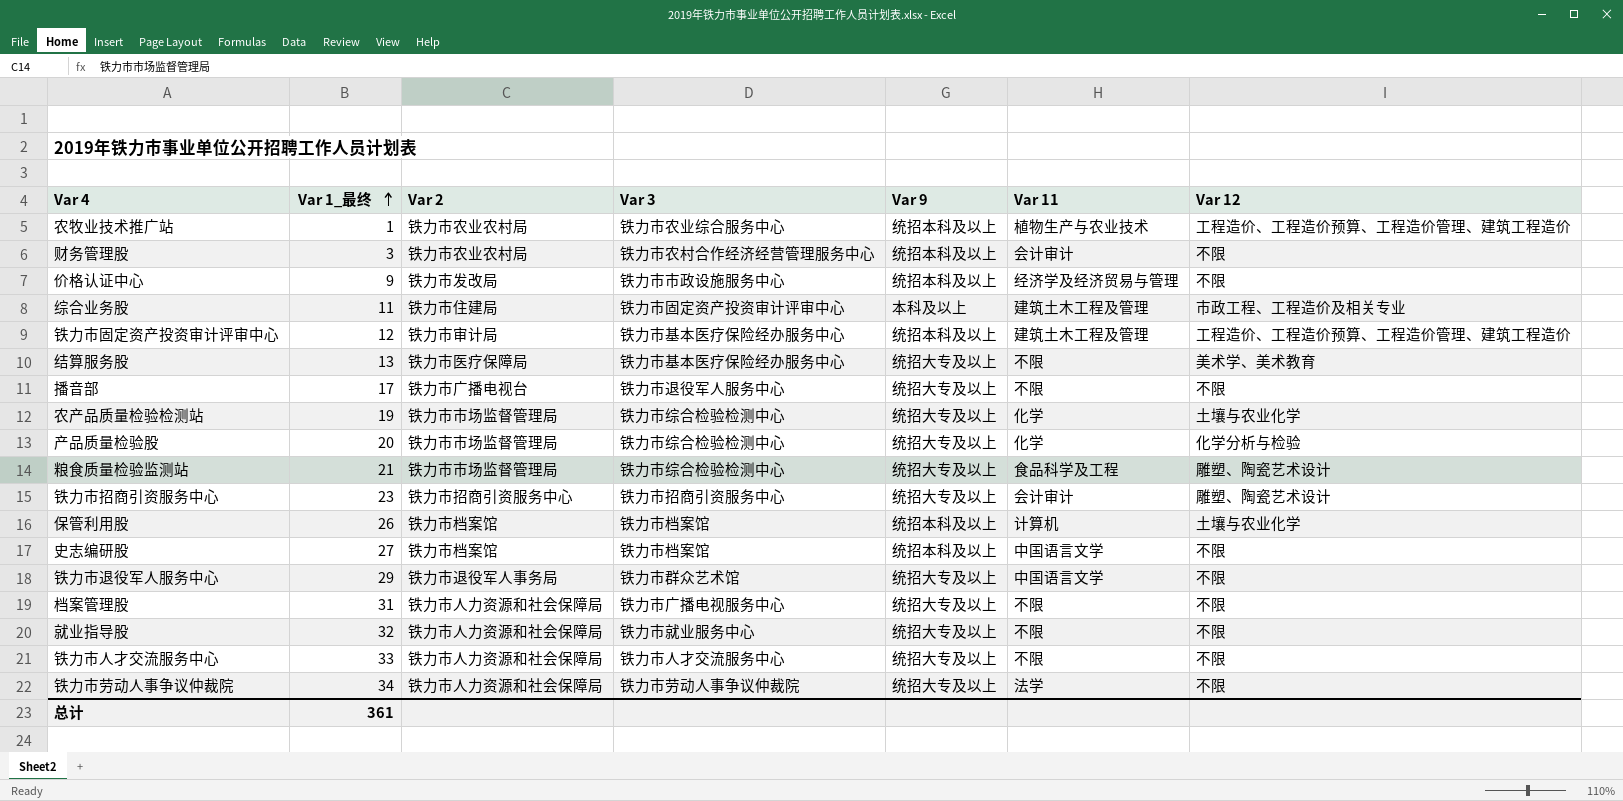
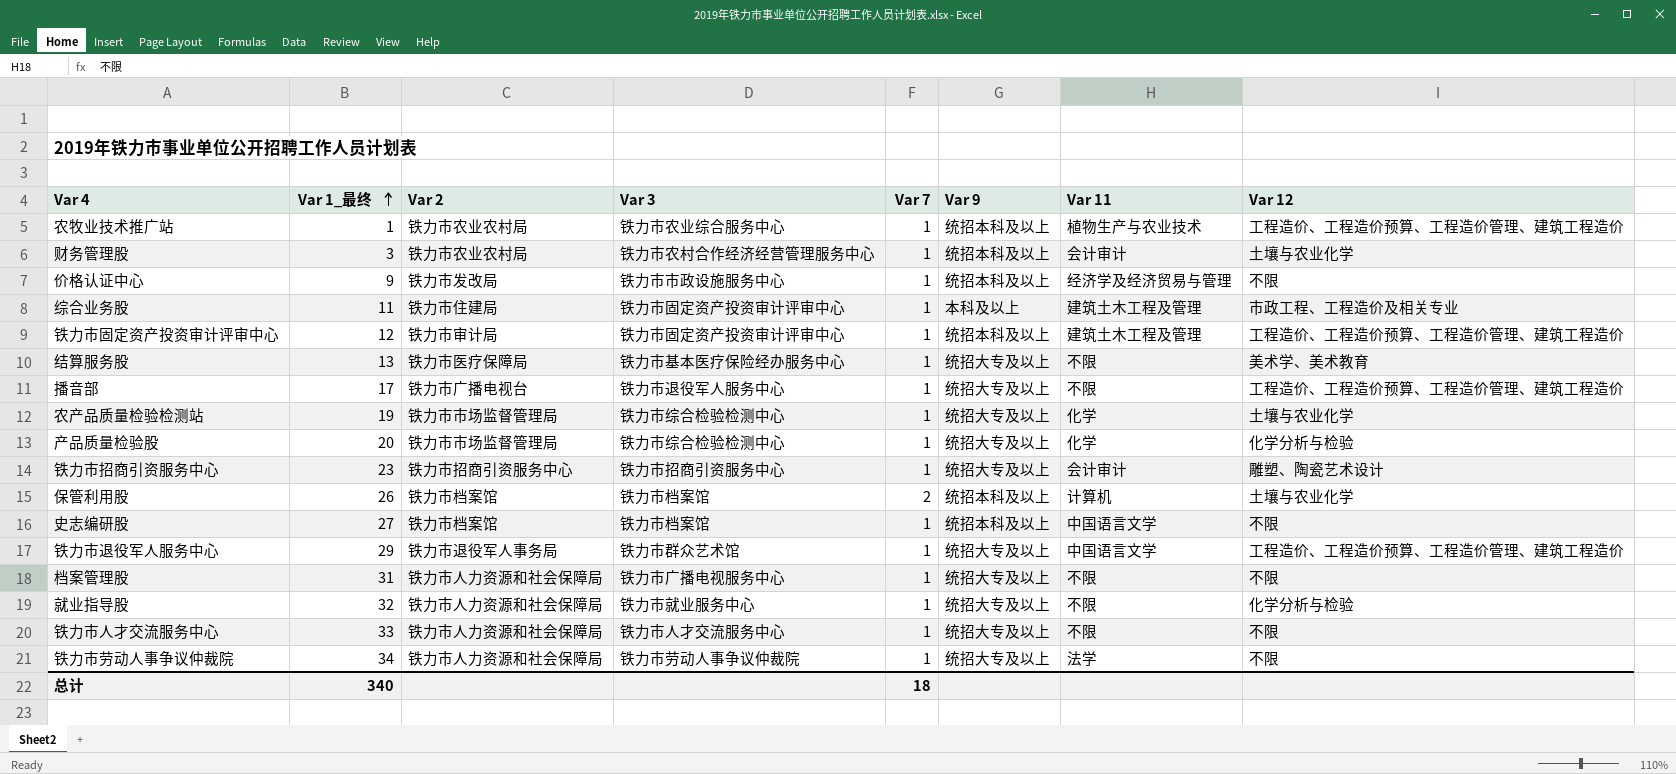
column Var 7 | position: none -> 5
row 粮食质量检验监测站: 21 | 铁力市市场监督管理局 | 铁力市综合检验检测中心 | 统招大专及以上 | 食品科学及工程 | 雕塑、陶瓷艺术设计 -> none
财务管理股 | Var 12: 不限 -> 土壤与农业化学
铁力市固定资产投资审计评审中心 | Var 3: 铁力市基本医疗保险经办服务中心 -> 铁力市固定资产投资审计评审中心
播音部 | Var 12: 不限 -> 工程造价、工程造价预算、工程造价管理、建筑工程造价
铁力市退役军人服务中心 | Var 12: 不限 -> 工程造价、工程造价预算、工程造价管理、建筑工程造价
就业指导股 | Var 12: 不限 -> 化学分析与检验
总计 | Var 1_最终: 361 -> 340

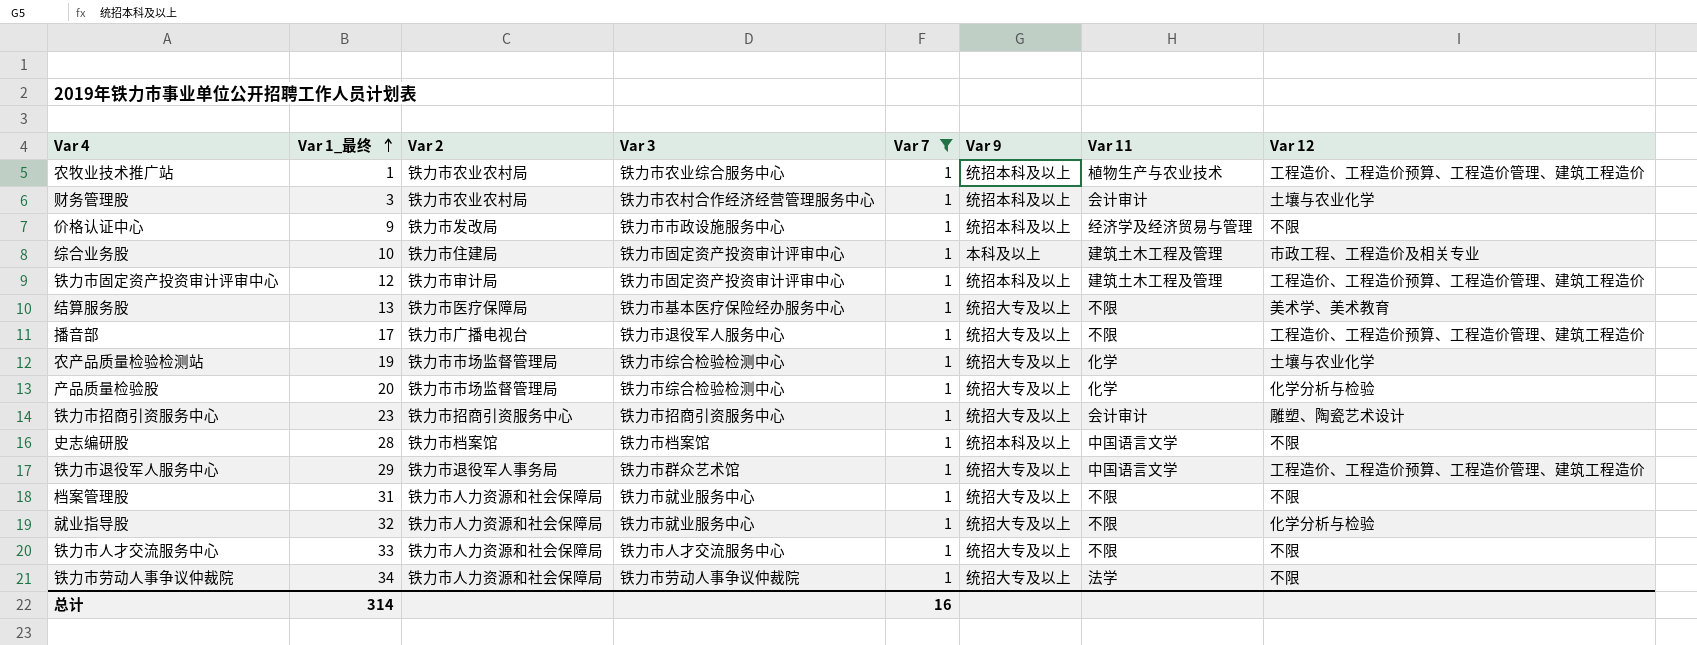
filter: none -> Var 7 = 1
综合业务股 | Var 1_最终: 11 -> 10
史志编研股 | Var 1_最终: 27 -> 28
档案管理股 | Var 3: 铁力市广播电视服务中心 -> 铁力市就业服务中心
总计 | Var 1_最终: 340 -> 314
总计 | Var 7: 18 -> 16

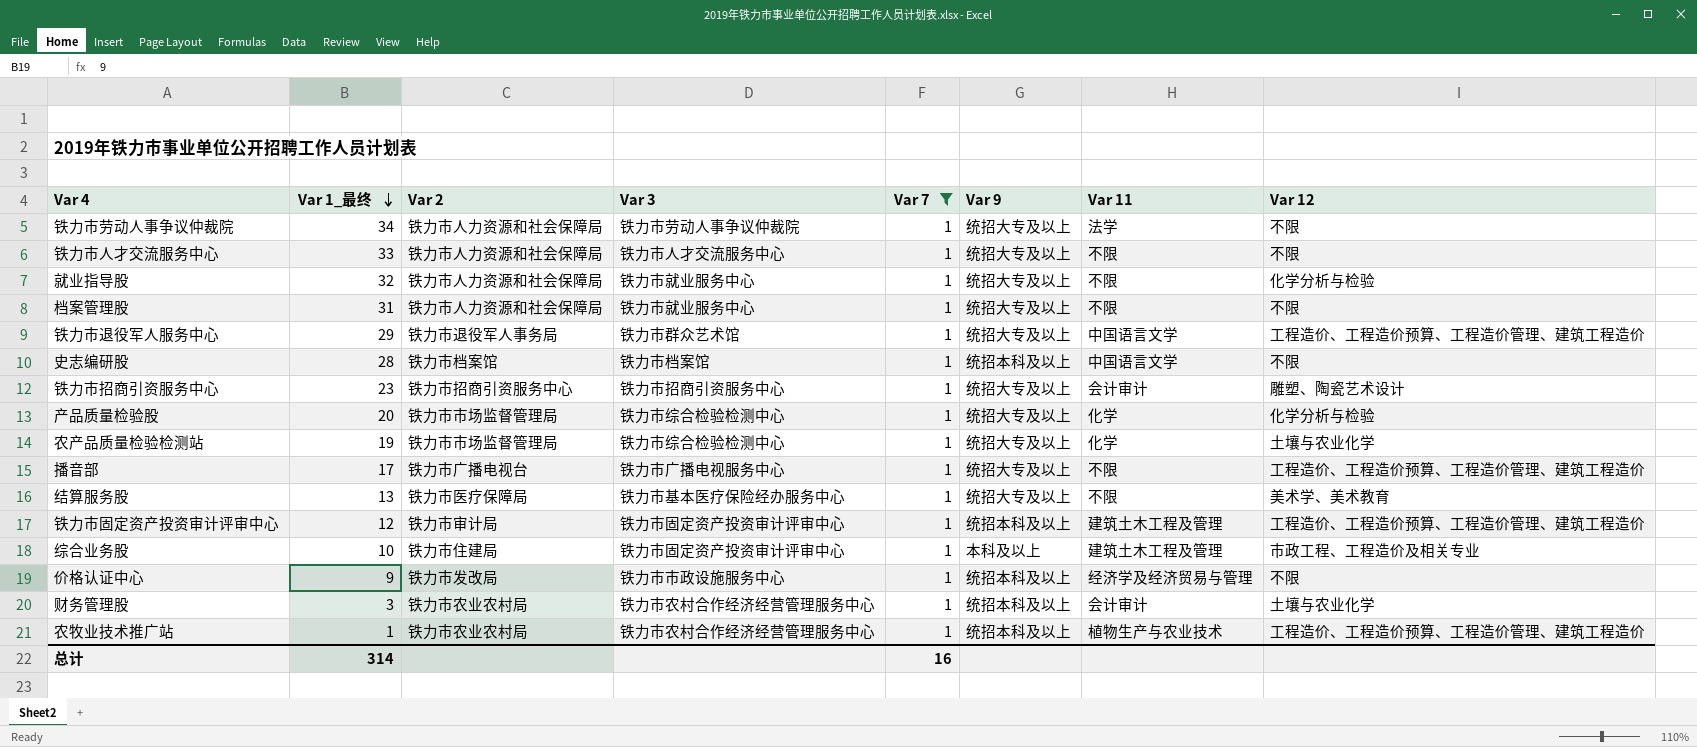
row order: Var 1_最终 ascending -> Var 1_最终 descending
播音部 | Var 3: 铁力市退役军人服务中心 -> 铁力市广播电视服务中心
农牧业技术推广站 | Var 3: 铁力市农业综合服务中心 -> 铁力市农村合作经济经营管理服务中心

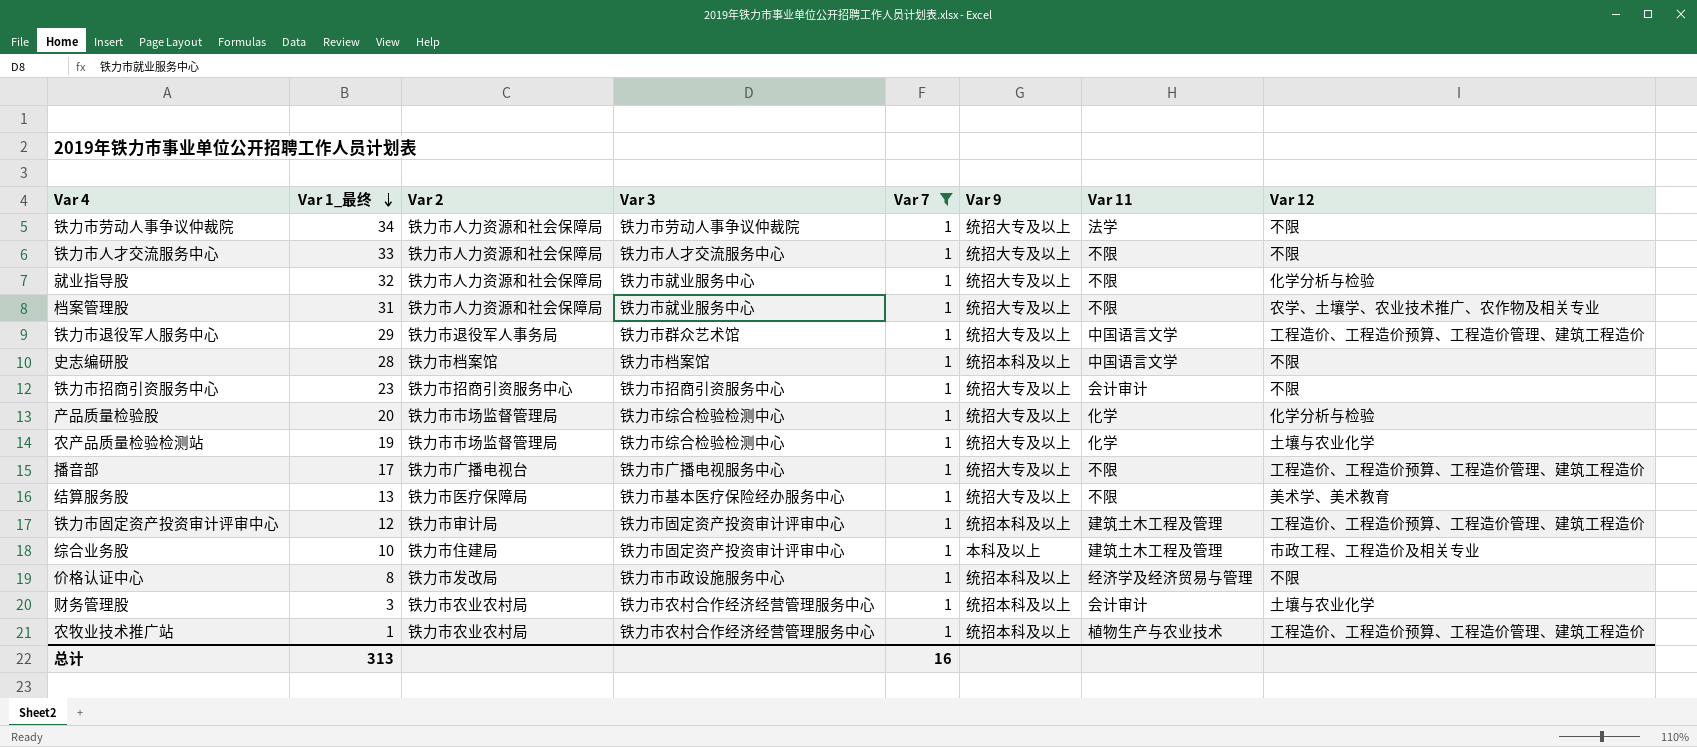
档案管理股 | Var 12: 不限 -> 农学、土壤学、农业技术推广、农作物及相关专业
铁力市招商引资服务中心 | Var 12: 雕塑、陶瓷艺术设计 -> 不限
价格认证中心 | Var 1_最终: 9 -> 8
总计 | Var 1_最终: 314 -> 313

